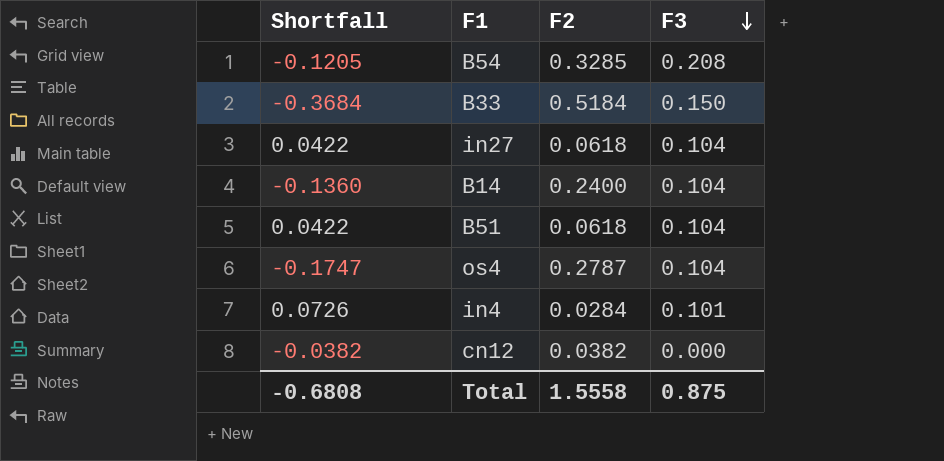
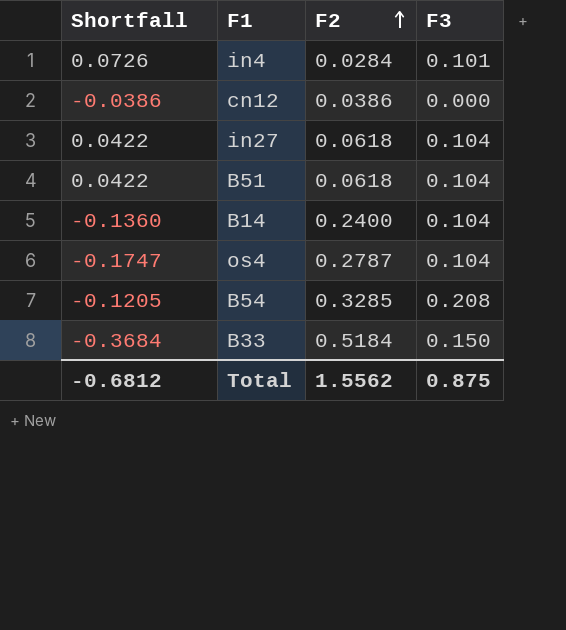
row order: F3 descending -> F2 ascending
cn12 | Shortfall: -0.0382 -> -0.0386
cn12 | F2: 0.0382 -> 0.0386
Total | Shortfall: -0.6808 -> -0.6812
Total | F2: 1.5558 -> 1.5562

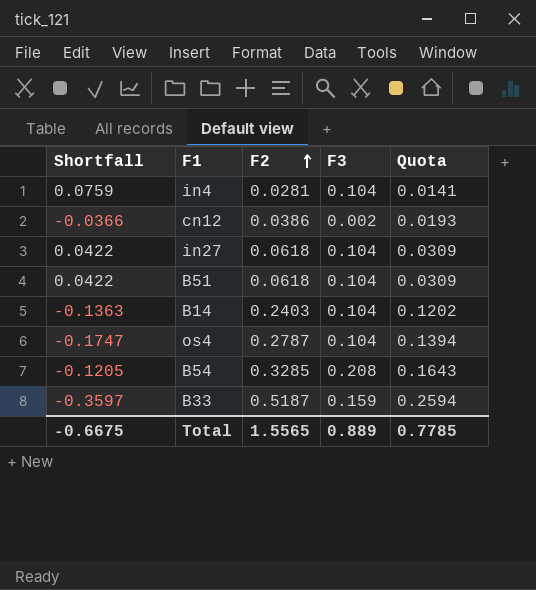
column Quota | formula: none -> [F2] * 0.5
in4 | Shortfall: 0.0726 -> 0.0759
in4 | F2: 0.0284 -> 0.0281
in4 | F3: 0.101 -> 0.104
cn12 | Shortfall: -0.0386 -> -0.0366
cn12 | F3: 0.000 -> 0.002
B14 | Shortfall: -0.1360 -> -0.1363
B14 | F2: 0.2400 -> 0.2403
B33 | Shortfall: -0.3684 -> -0.3597
B33 | F2: 0.5184 -> 0.5187
B33 | F3: 0.150 -> 0.159
Total | Shortfall: -0.6812 -> -0.6675
Total | F2: 1.5562 -> 1.5565
Total | F3: 0.875 -> 0.889

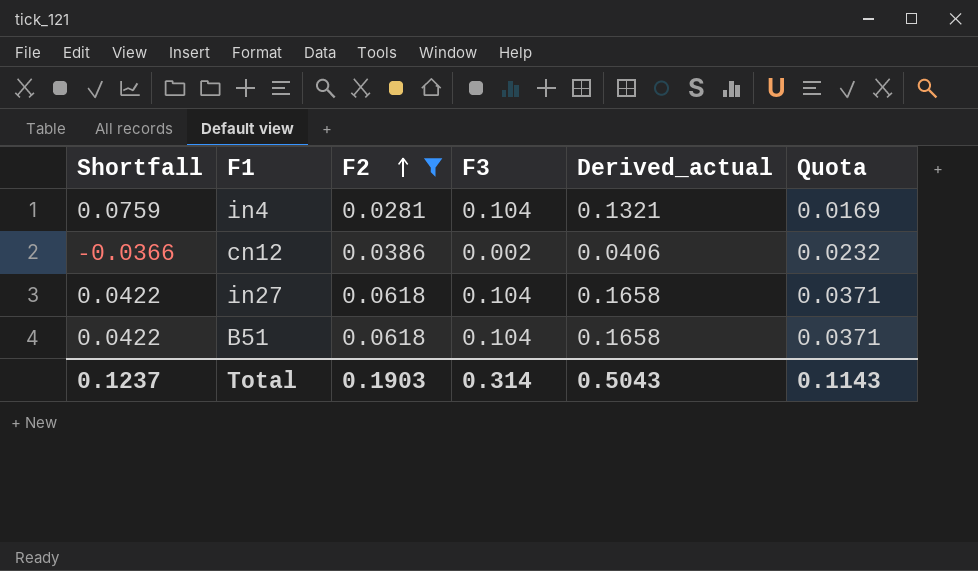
filter: none -> F2 <= 0.0618
column Derived_actual | formula: none -> [F2] + [F3]
column Quota | formula: [F2] * 0.5 -> [F2] * 0.6
Total | Shortfall: -0.6675 -> 0.1237
Total | F2: 1.5565 -> 0.1903
Total | F3: 0.889 -> 0.314
Total | Quota: 0.7785 -> 0.1143

